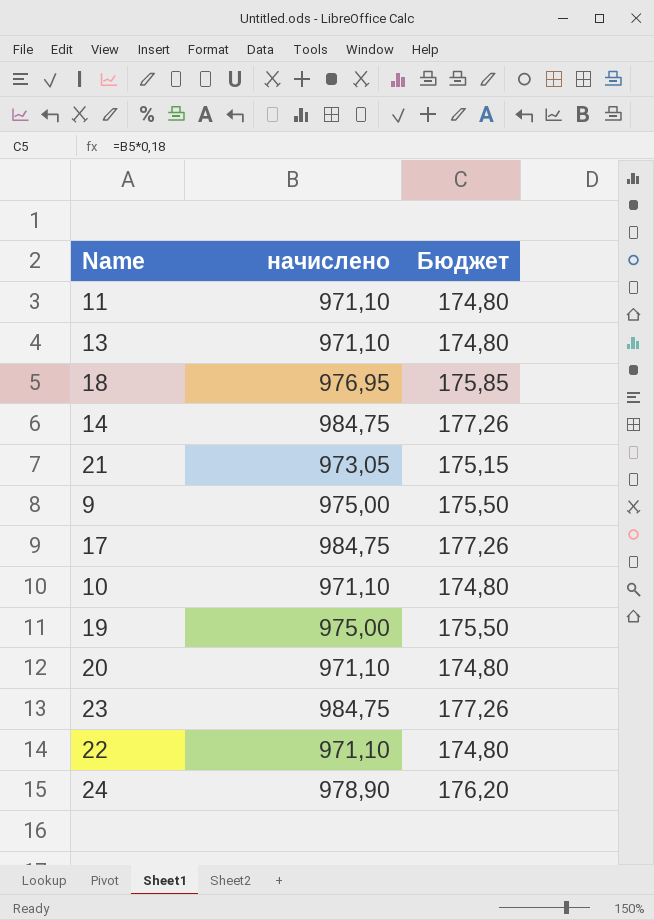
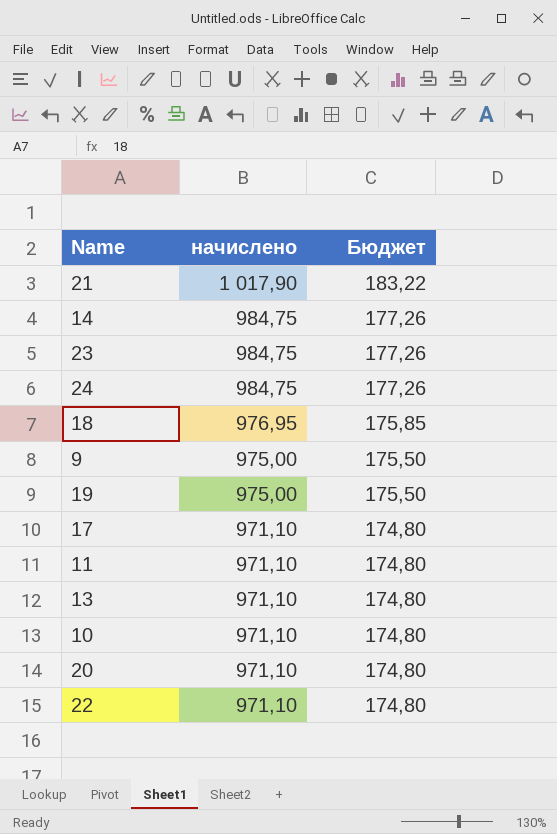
row order: none -> начислено descending
21 | начислено: 973,05 -> 1 017,90
21 | Бюджет: 175,15 -> 183,22
24 | начислено: 978,90 -> 984,75
24 | Бюджет: 176,20 -> 177,26
17 | начислено: 984,75 -> 971,10
17 | Бюджет: 177,26 -> 174,80

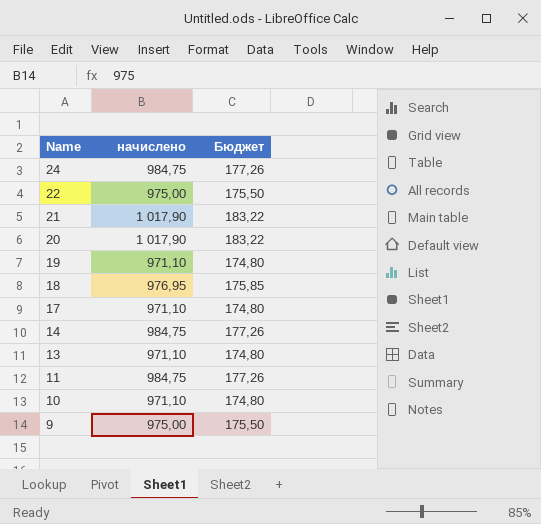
row order: начислено descending -> Name descending
row 23: 984,75 | 177,26 -> none
22 | начислено: 971,10 -> 975,00
22 | Бюджет: 174,80 -> 175,50
20 | начислено: 971,10 -> 1 017,90
20 | Бюджет: 174,80 -> 183,22
19 | начислено: 975,00 -> 971,10
19 | Бюджет: 175,50 -> 174,80
11 | начислено: 971,10 -> 984,75
11 | Бюджет: 174,80 -> 177,26

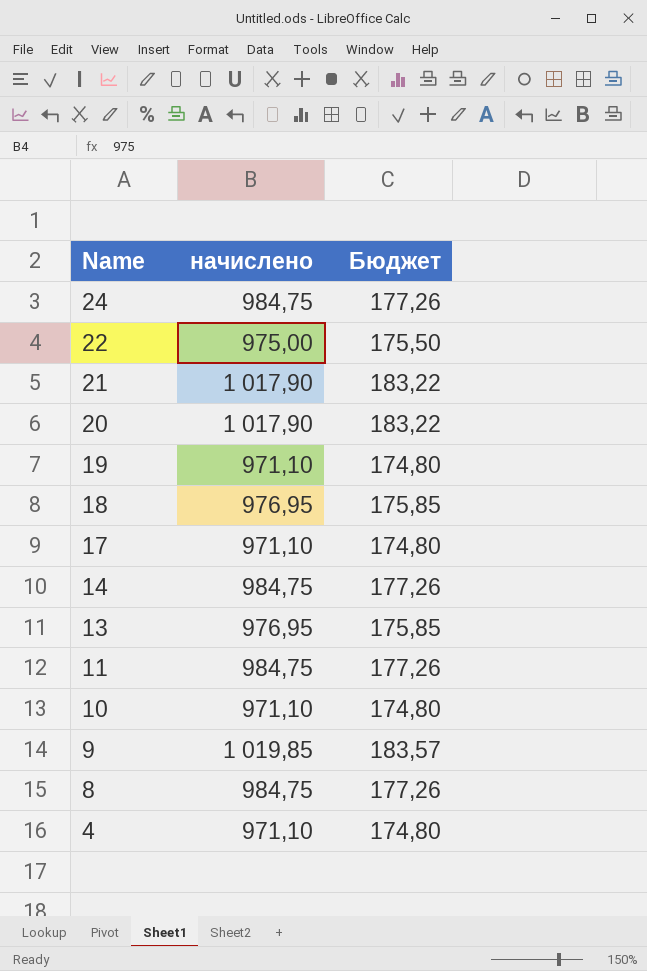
13 | начислено: 971,10 -> 976,95
13 | Бюджет: 174,80 -> 175,85
9 | начислено: 975,00 -> 1 019,85
9 | Бюджет: 175,50 -> 183,57
row 8: none -> 984,75 | 177,26
row 4: none -> 971,10 | 174,80

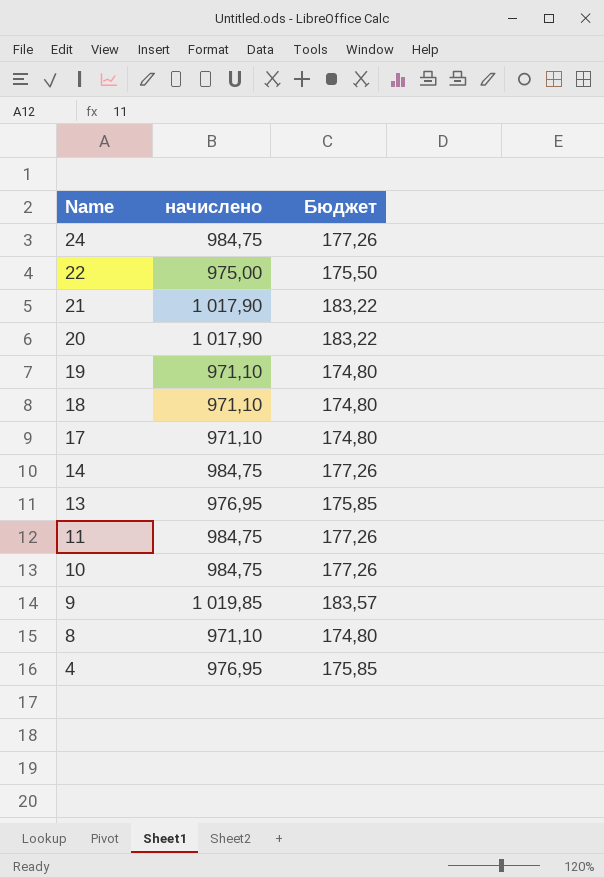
18 | начислено: 976,95 -> 971,10
18 | Бюджет: 175,85 -> 174,80
10 | начислено: 971,10 -> 984,75
10 | Бюджет: 174,80 -> 177,26
8 | начислено: 984,75 -> 971,10
8 | Бюджет: 177,26 -> 174,80
4 | начислено: 971,10 -> 976,95
4 | Бюджет: 174,80 -> 175,85

